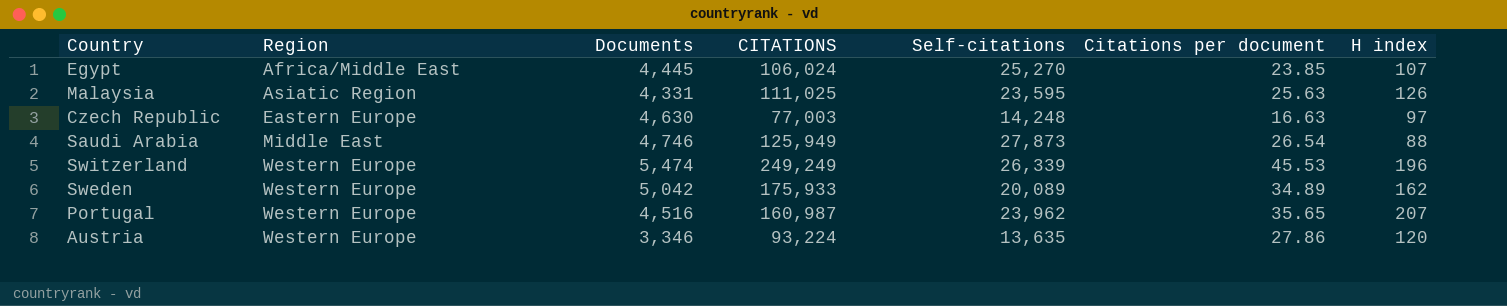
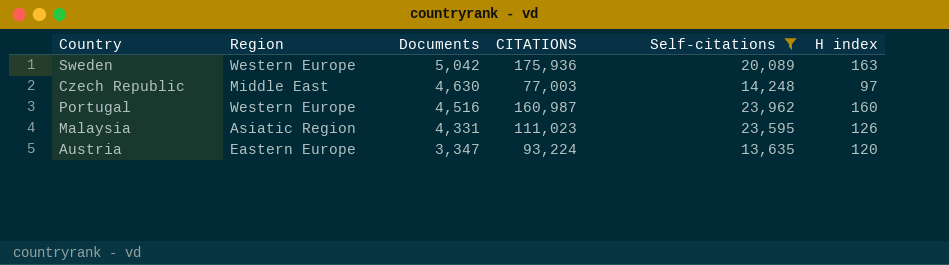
filter: none -> Self-citations <= 23,962
row order: Region ascending -> Documents descending
column Citations per document | formula: [CITATIONS] / [Documents] -> none
Sweden | CITATIONS: 175,933 -> 175,936
Sweden | H index: 162 -> 163
Czech Republic | Region: Eastern Europe -> Middle East
Portugal | H index: 207 -> 160
Malaysia | CITATIONS: 111,025 -> 111,023
Austria | Region: Western Europe -> Eastern Europe
Austria | Documents: 3,346 -> 3,347

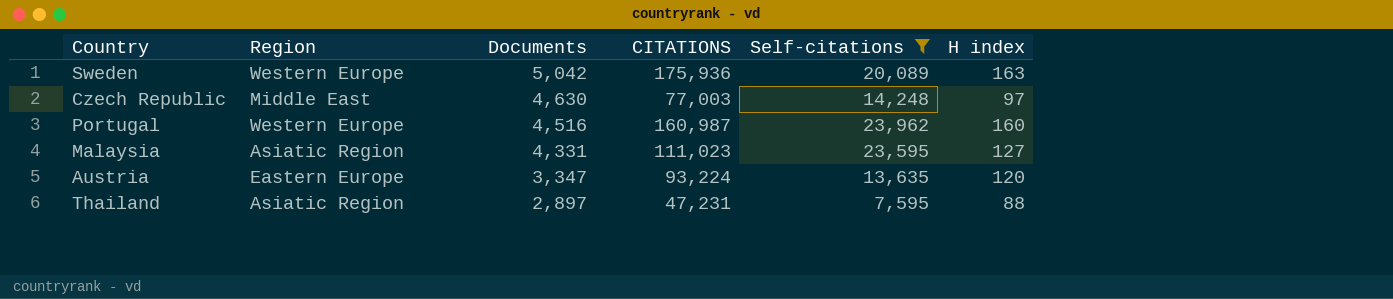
Malaysia | H index: 126 -> 127
row Thailand: none -> Asiatic Region | 2,897 | 47,231 | 7,595 | 88

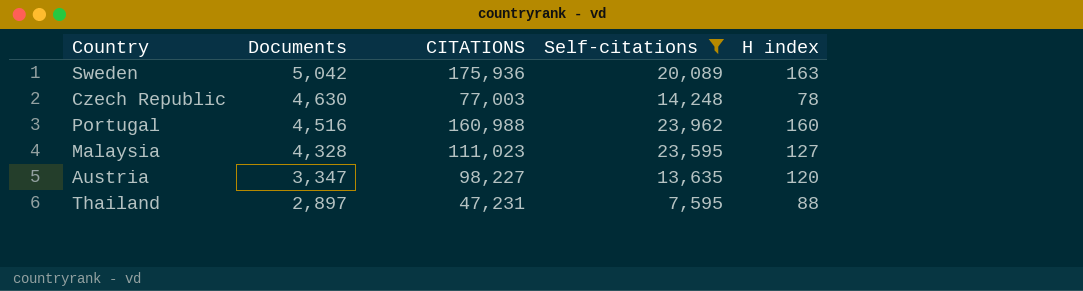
column Region | position: 2 -> none
Czech Republic | H index: 97 -> 78
Portugal | CITATIONS: 160,987 -> 160,988
Malaysia | Documents: 4,331 -> 4,328
Austria | CITATIONS: 93,224 -> 98,227

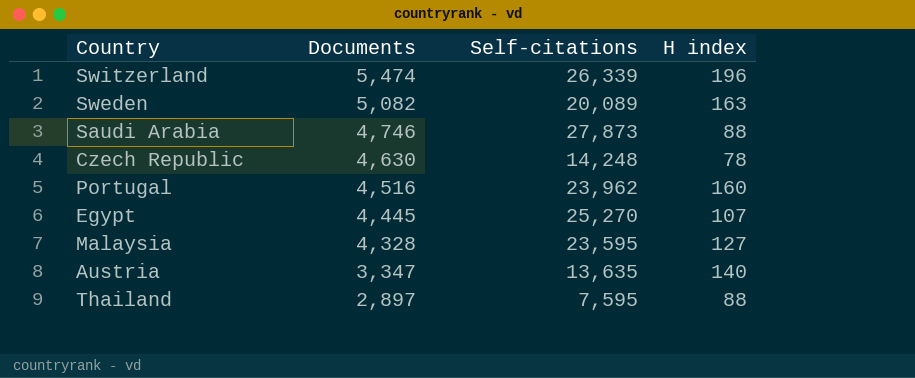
filter: Self-citations <= 23,962 -> none
column CITATIONS | position: 3 -> none
Sweden | Documents: 5,042 -> 5,082
Austria | H index: 120 -> 140

